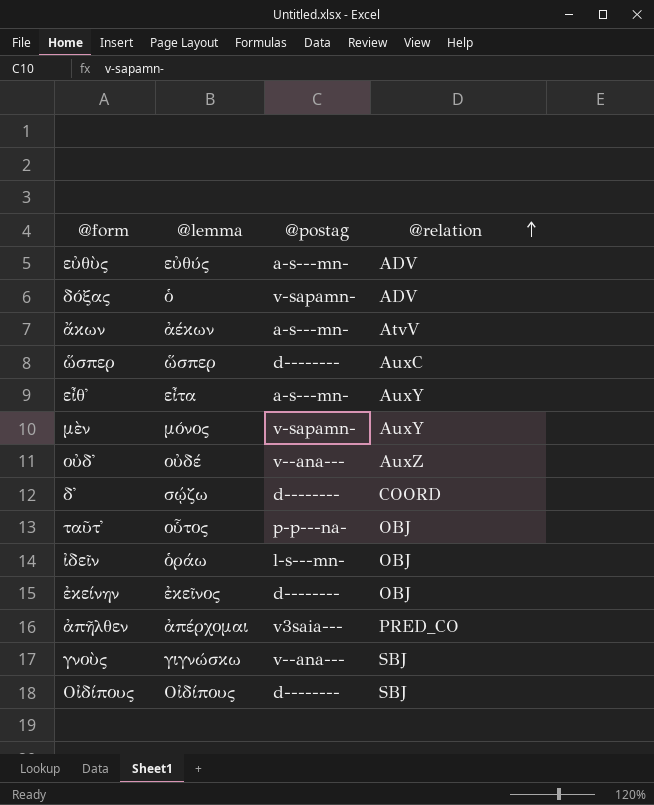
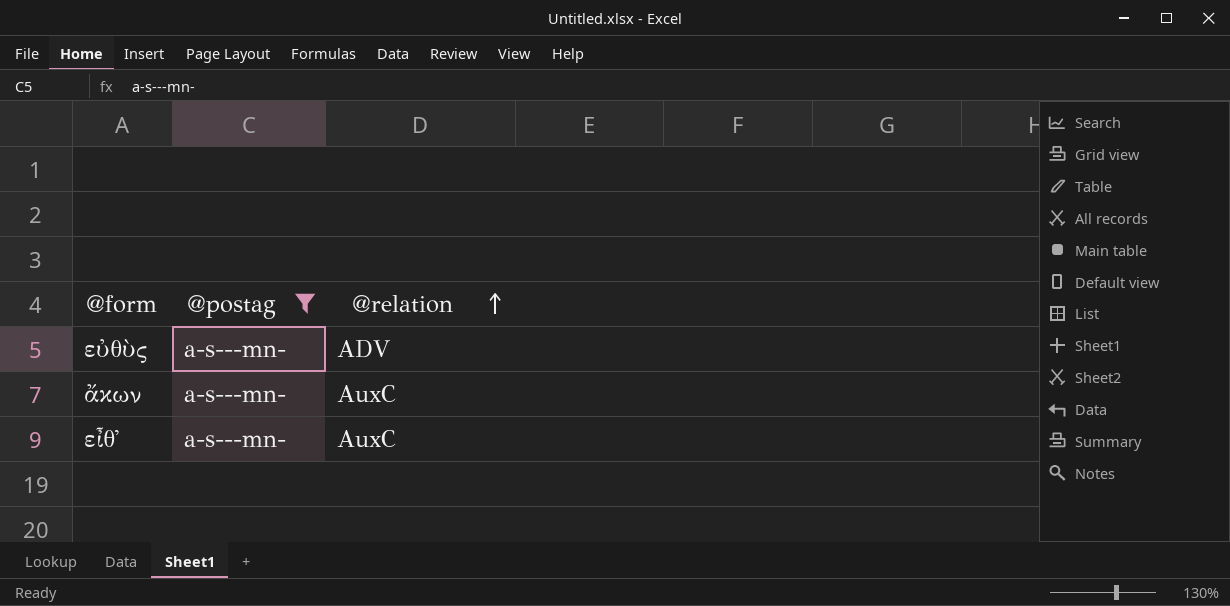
filter: none -> @postag = a-s---mn-
column @lemma | position: 2 -> none
ἄκων | @relation: AtvV -> AuxC
εἶθ᾽ | @relation: AuxY -> AuxC

